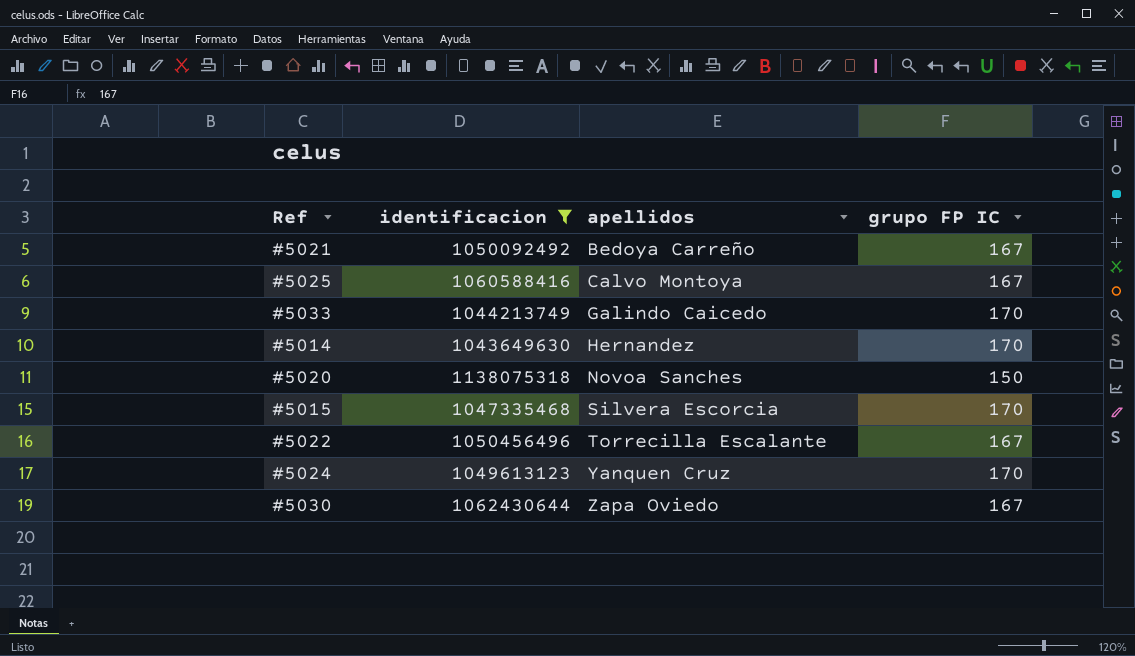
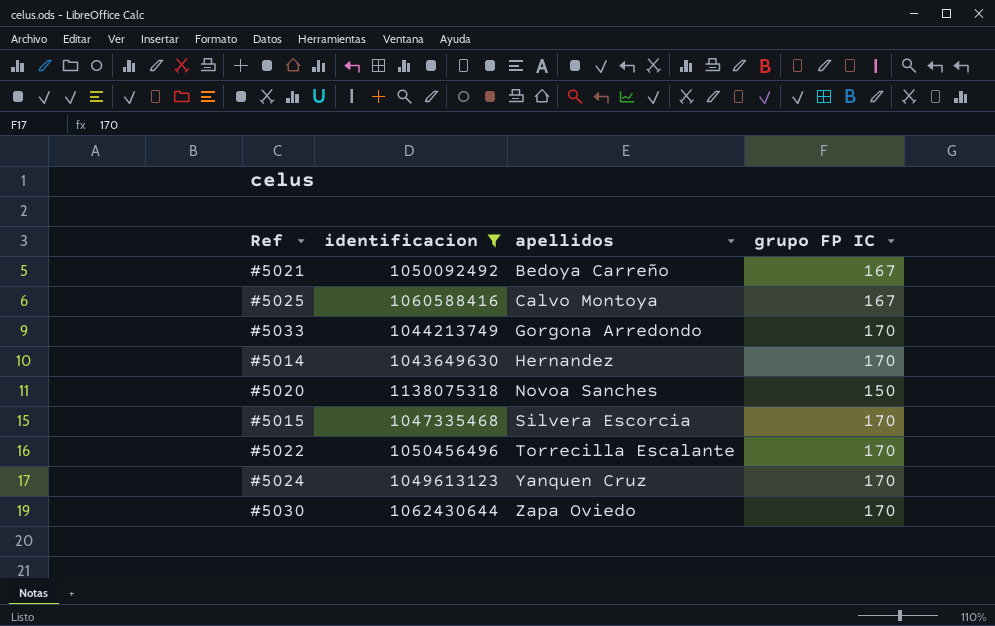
#5033 | apellidos: Galindo Caicedo -> Gorgona Arredondo
#5022 | grupo FP IC: 167 -> 170
#5030 | grupo FP IC: 167 -> 170

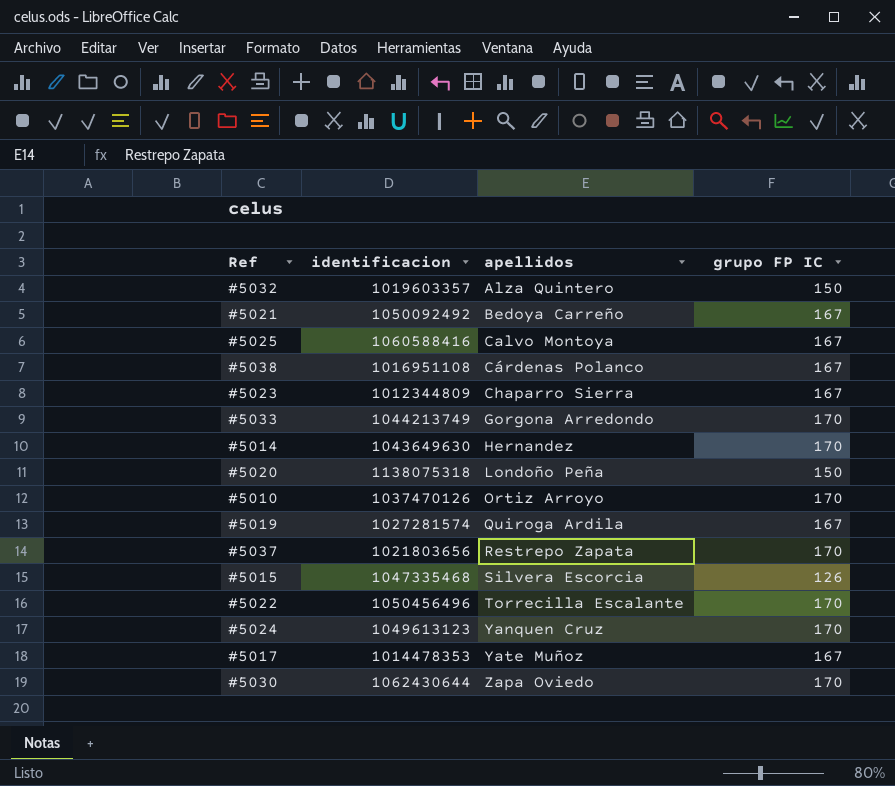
filter: identificacion >= 1043649630 -> none
#5020 | apellidos: Novoa Sanches -> Londoño Peña
#5015 | grupo FP IC: 170 -> 126

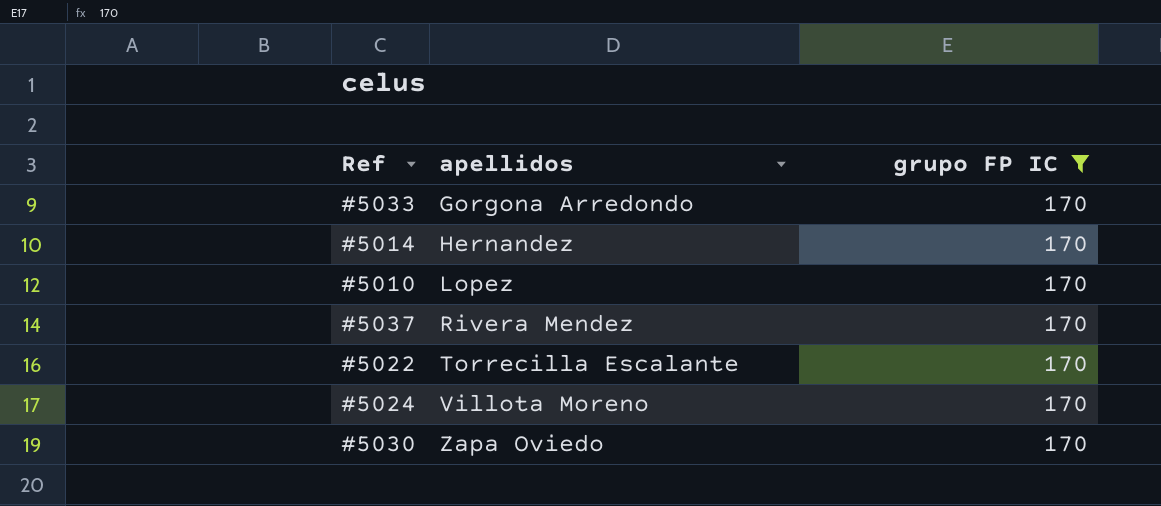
filter: none -> grupo FP IC = 170
column identificacion | position: 2 -> none
#5010 | apellidos: Ortiz Arroyo -> Lopez
#5037 | apellidos: Restrepo Zapata -> Rivera Mendez
#5024 | apellidos: Yanquen Cruz -> Villota Moreno

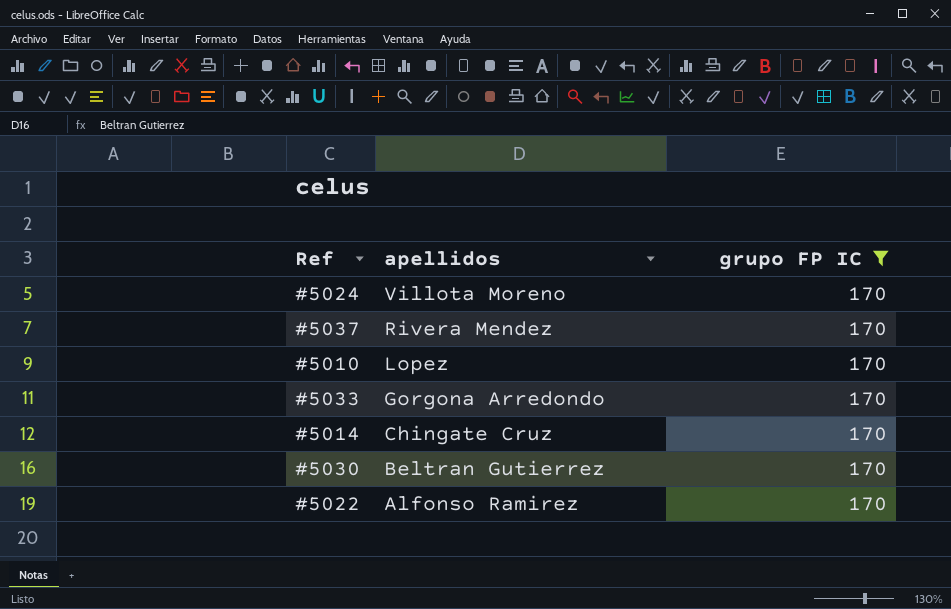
row order: apellidos ascending -> apellidos descending
#5014 | apellidos: Hernandez -> Chingate Cruz
#5030 | apellidos: Zapa Oviedo -> Beltran Gutierrez
#5022 | apellidos: Torrecilla Escalante -> Alfonso Ramirez

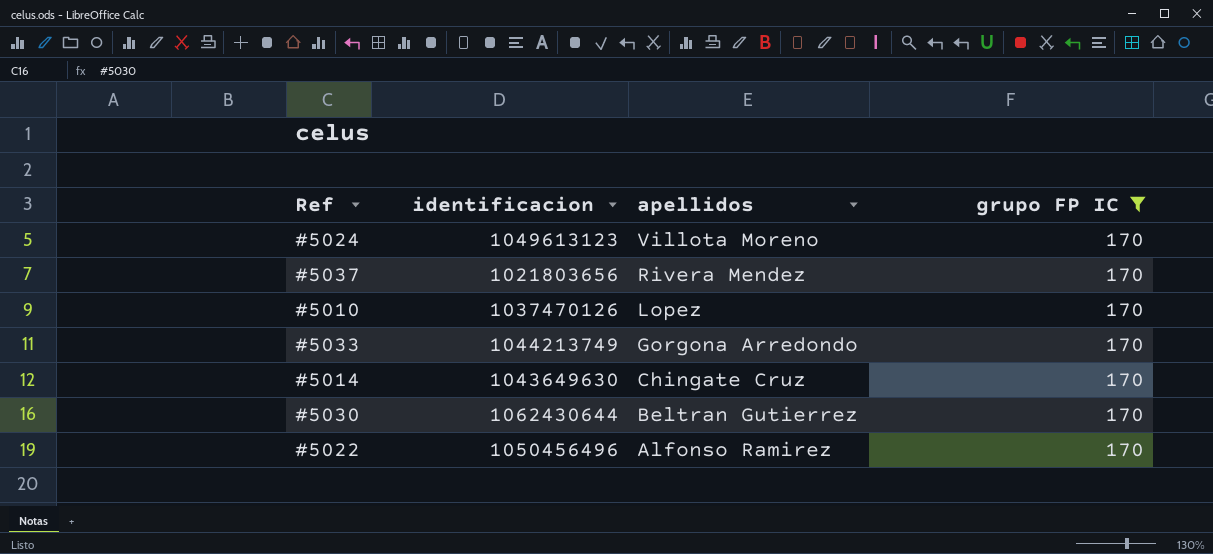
column identificacion | position: none -> 2

